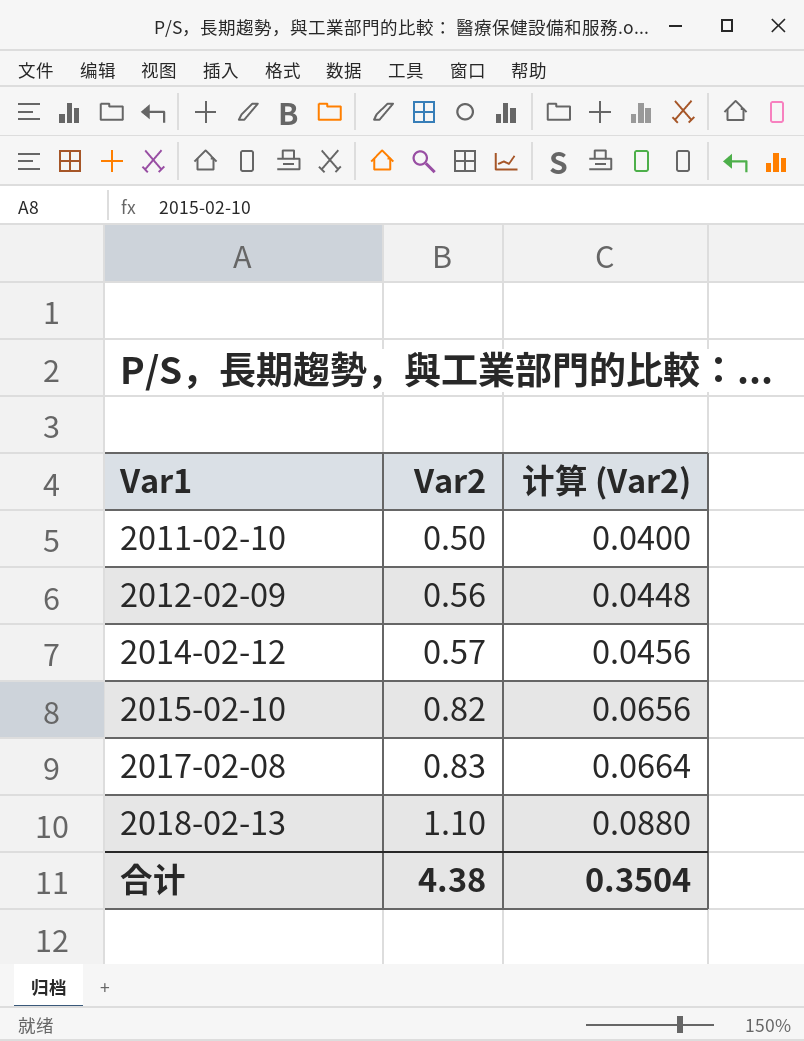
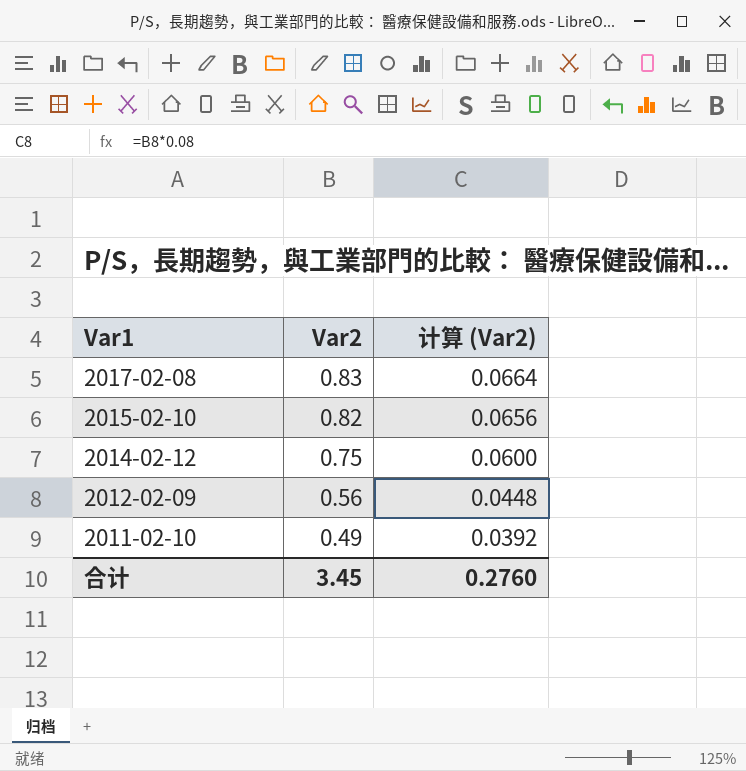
row order: Var1 ascending -> Var1 descending
row 2018-02-13: 1.10 | 0.0880 -> none
2014-02-12 | Var2: 0.57 -> 0.75
2014-02-12 | 计算 (Var2): 0.0456 -> 0.0600
2011-02-10 | Var2: 0.50 -> 0.49
2011-02-10 | 计算 (Var2): 0.0400 -> 0.0392
合计 | Var2: 4.38 -> 3.45
合计 | 计算 (Var2): 0.3504 -> 0.2760

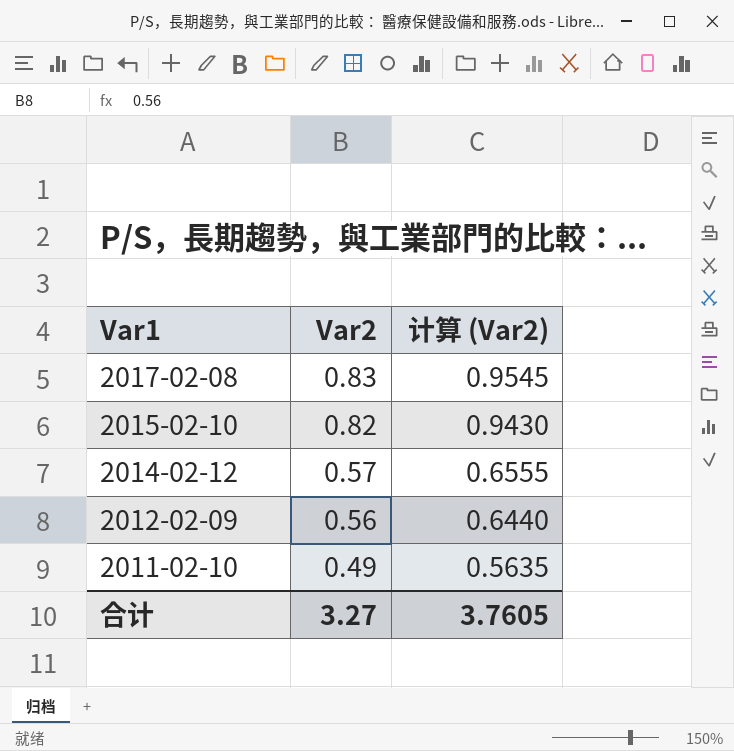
column 计算 (Var2) | formula: [Var2] * 0.08 -> [Var2] * 1.15
2014-02-12 | Var2: 0.75 -> 0.57
合计 | Var2: 3.45 -> 3.27
合计 | 计算 (Var2): 0.2760 -> 3.7605

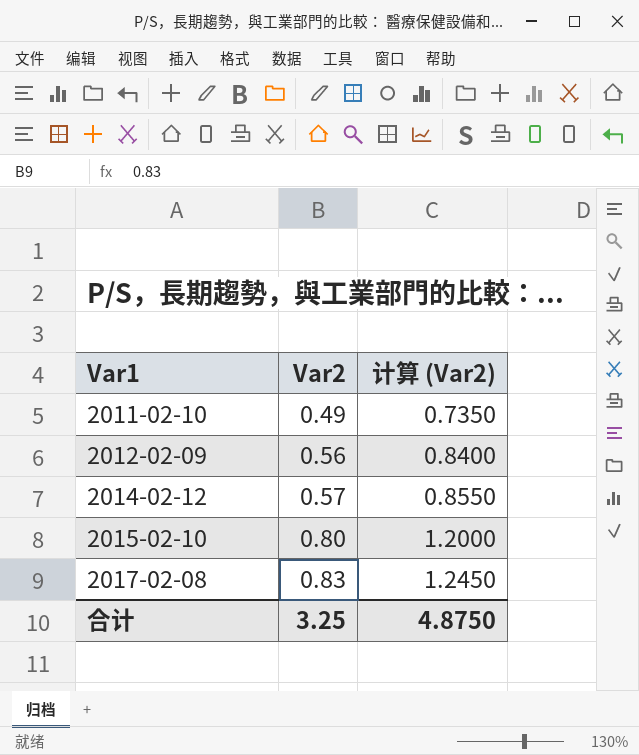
row order: Var1 descending -> Var1 ascending
column 计算 (Var2) | formula: [Var2] * 1.15 -> [Var2] * 1.5
2015-02-10 | Var2: 0.82 -> 0.80
合计 | Var2: 3.27 -> 3.25
合计 | 计算 (Var2): 3.7605 -> 4.8750

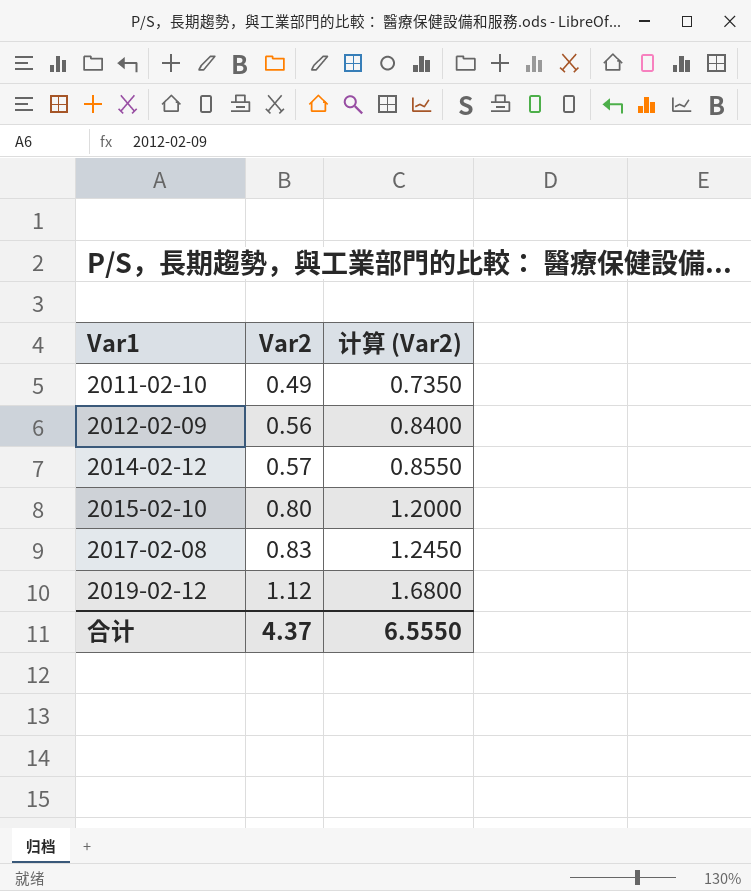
row 2019-02-12: none -> 1.12 | 1.6800
合计 | Var2: 3.25 -> 4.37
合计 | 计算 (Var2): 4.8750 -> 6.5550

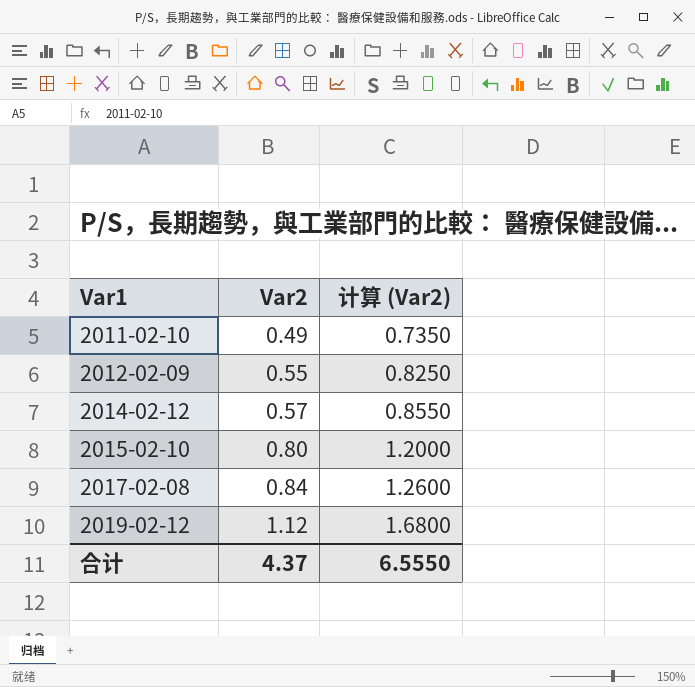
2012-02-09 | Var2: 0.56 -> 0.55
2012-02-09 | 计算 (Var2): 0.8400 -> 0.8250
2017-02-08 | Var2: 0.83 -> 0.84
2017-02-08 | 计算 (Var2): 1.2450 -> 1.2600

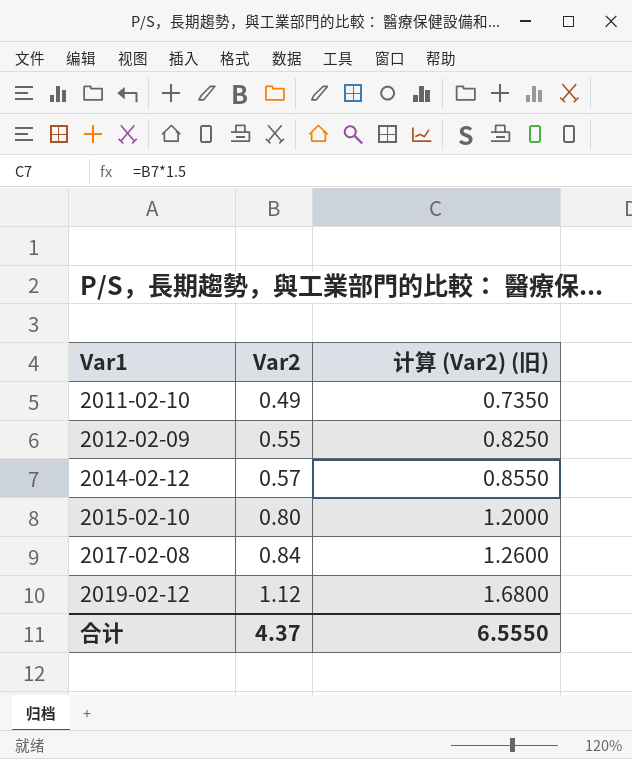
column name: 计算 (Var2) -> 计算 (Var2) (旧)

